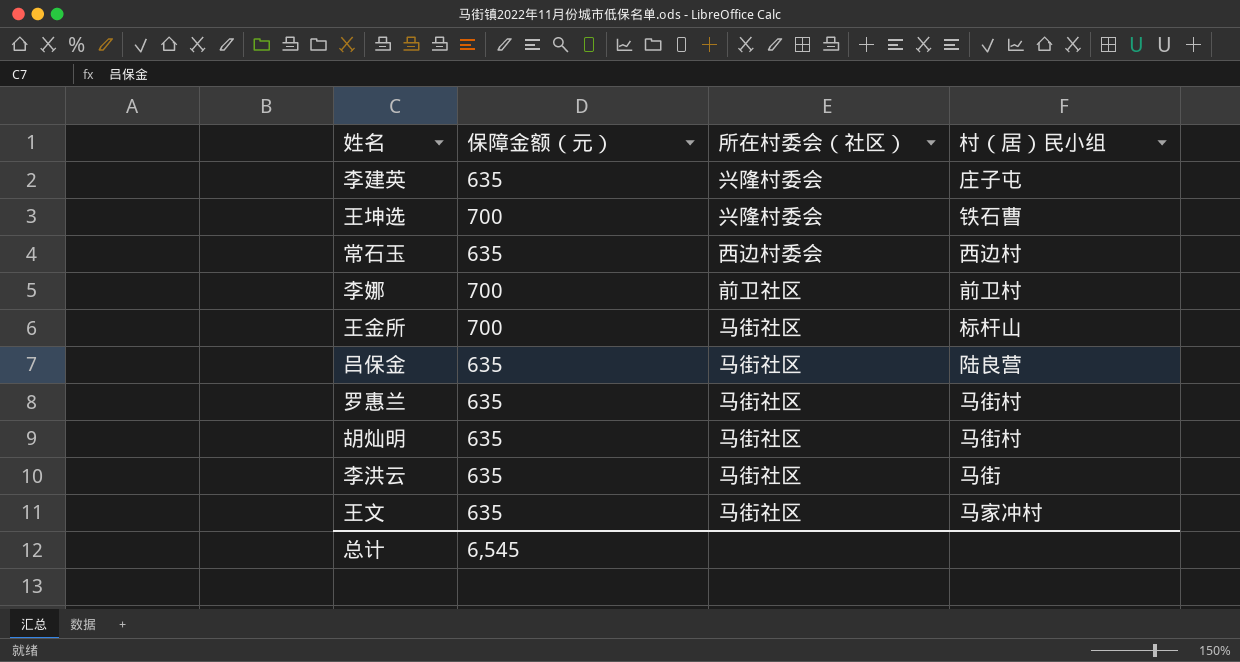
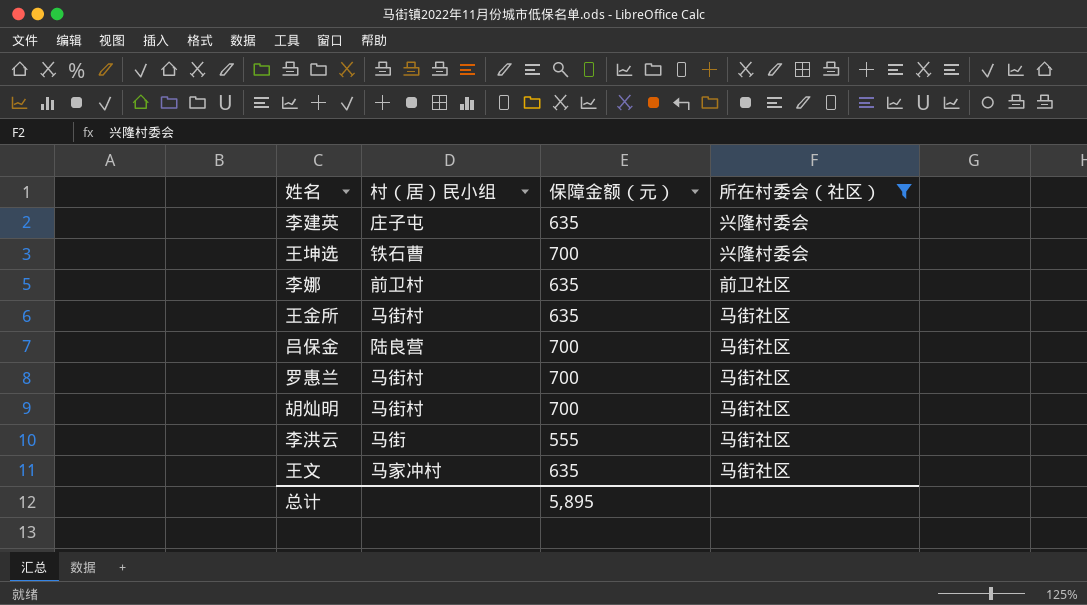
filter: none -> 所在村委会（社区） != 西边村委会
column 村（居）民小组 | position: 4 -> 2
李娜 | 保障金额（元）: 700 -> 635
王金所 | 村（居）民小组: 标杆山 -> 马街村
王金所 | 保障金额（元）: 700 -> 635
吕保金 | 保障金额（元）: 635 -> 700
罗惠兰 | 保障金额（元）: 635 -> 700
胡灿明 | 保障金额（元）: 635 -> 700
李洪云 | 保障金额（元）: 635 -> 555
总计 | 保障金额（元）: 6,545 -> 5,895

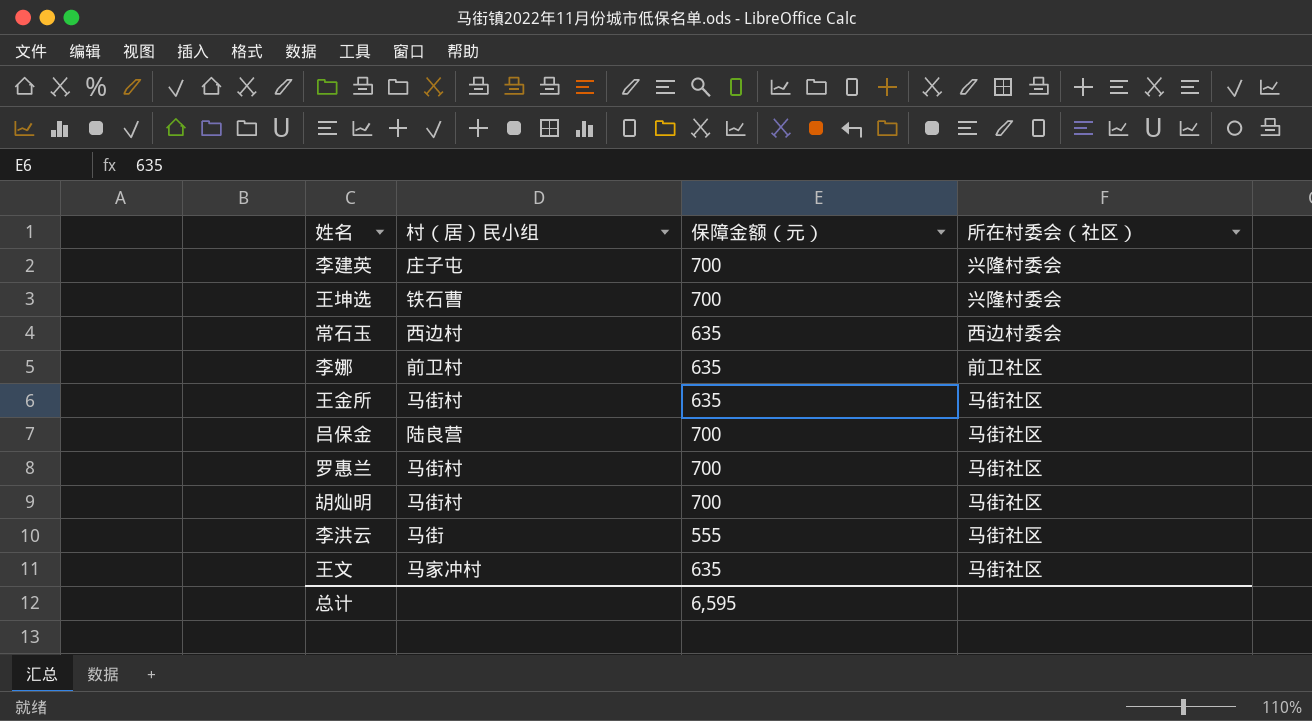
filter: 所在村委会（社区） != 西边村委会 -> none
李建英 | 保障金额（元）: 635 -> 700
总计 | 保障金额（元）: 5,895 -> 6,595

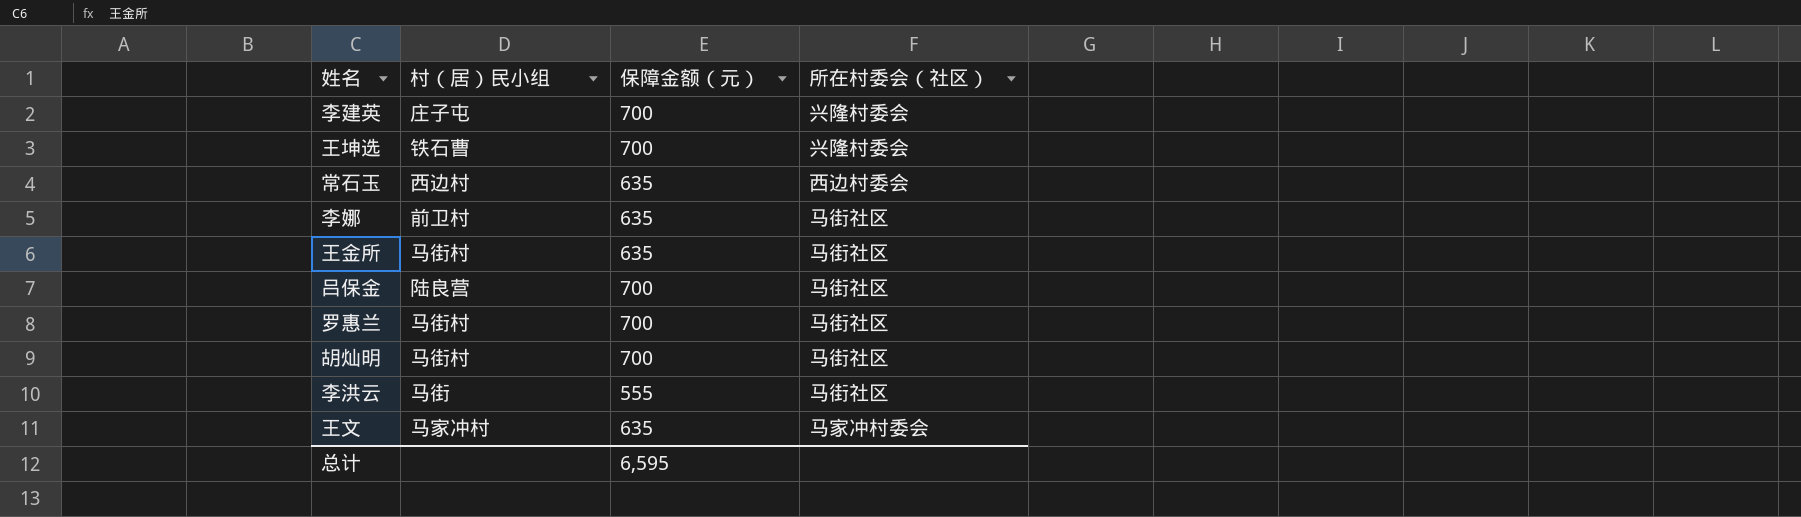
李娜 | 所在村委会（社区）: 前卫社区 -> 马街社区
王文 | 所在村委会（社区）: 马街社区 -> 马家冲村委会

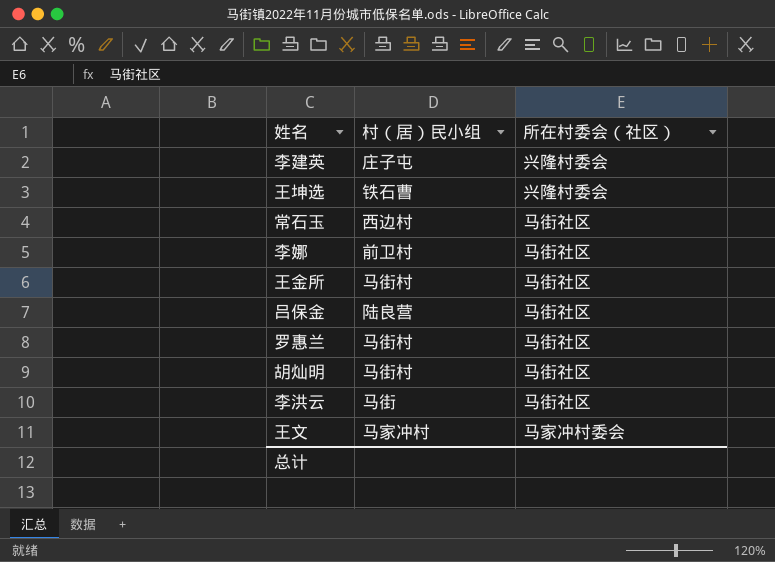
column 保障金额（元） | position: 3 -> none
常石玉 | 所在村委会（社区）: 西边村委会 -> 马街社区

